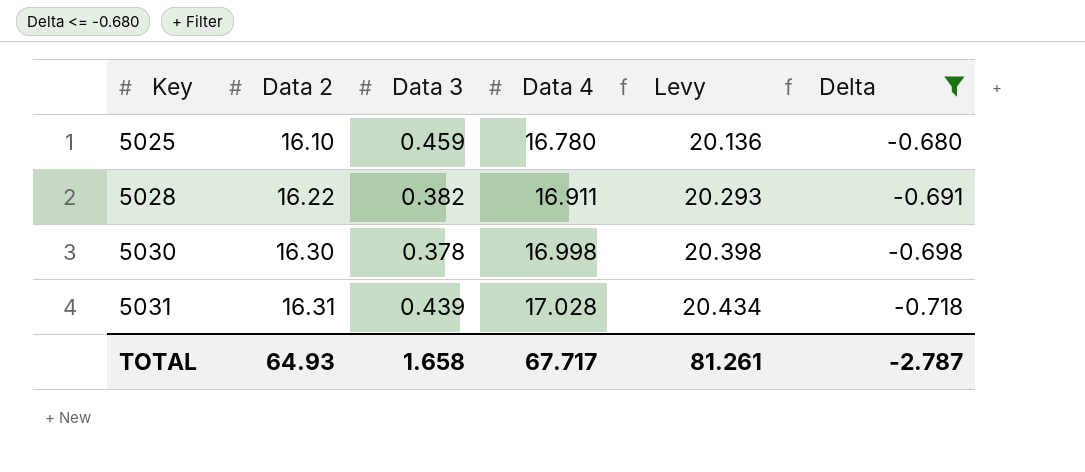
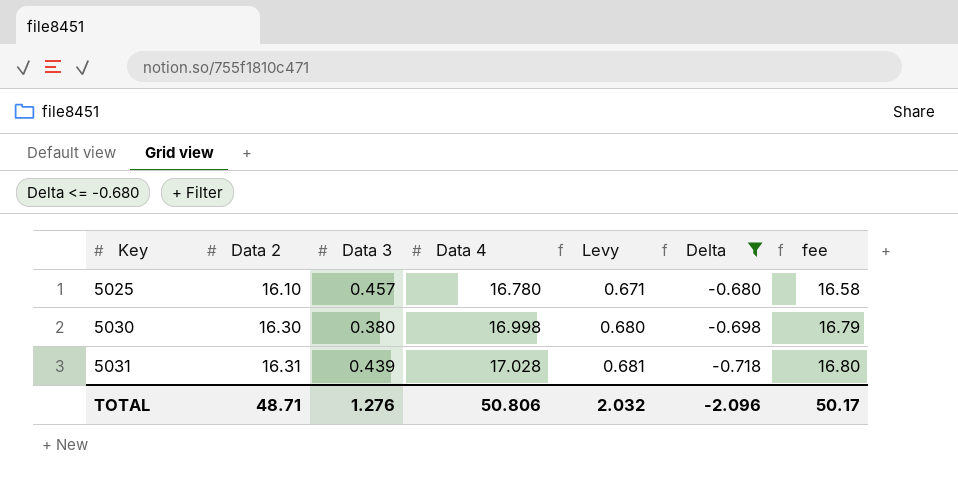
column Levy | formula: [Data 4] * 1.2 -> [Data 4] * 0.04
column fee | formula: none -> [Data 2] * 1.03
row 5028: 16.22 | 0.382 | 16.911 | 20.293 | -0.691 -> none
5025 | Data 3: 0.459 -> 0.457
5030 | Data 3: 0.378 -> 0.380
TOTAL | Data 2: 64.93 -> 48.71
TOTAL | Data 3: 1.658 -> 1.276
TOTAL | Data 4: 67.717 -> 50.806
TOTAL | Levy: 81.261 -> 2.032
TOTAL | Delta: -2.787 -> -2.096

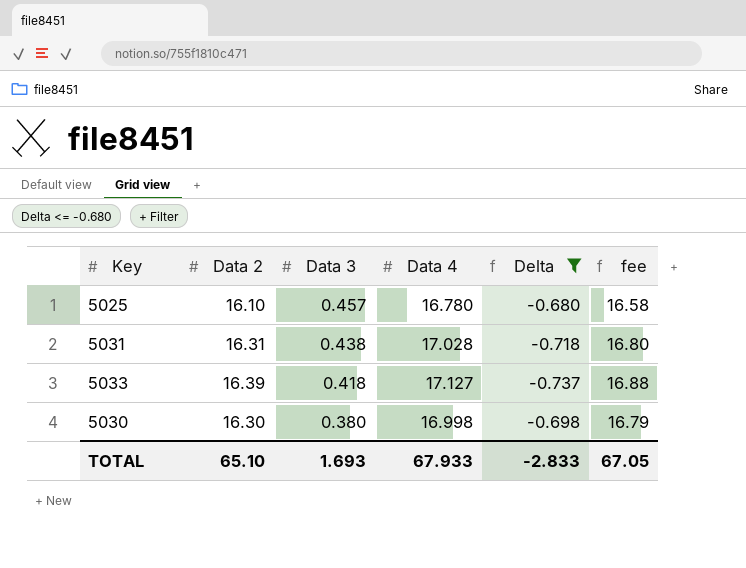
row order: Key ascending -> Data 3 descending
column Levy | formula: [Data 4] * 0.04 -> none
5031 | Data 3: 0.439 -> 0.438
row 5033: none -> 16.39 | 0.418 | 17.127 | -0.737 | 16.88
TOTAL | Data 2: 48.71 -> 65.10
TOTAL | Data 3: 1.276 -> 1.693
TOTAL | Data 4: 50.806 -> 67.933
TOTAL | Delta: -2.096 -> -2.833
TOTAL | fee: 50.17 -> 67.05

